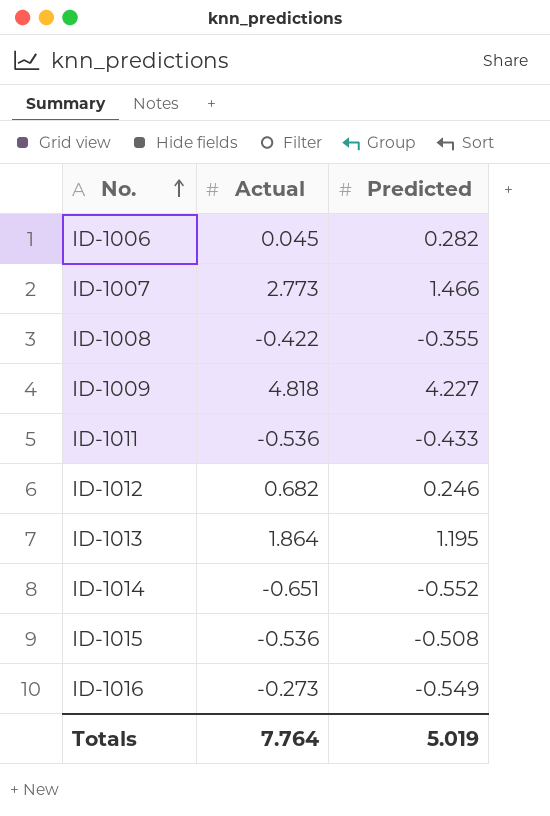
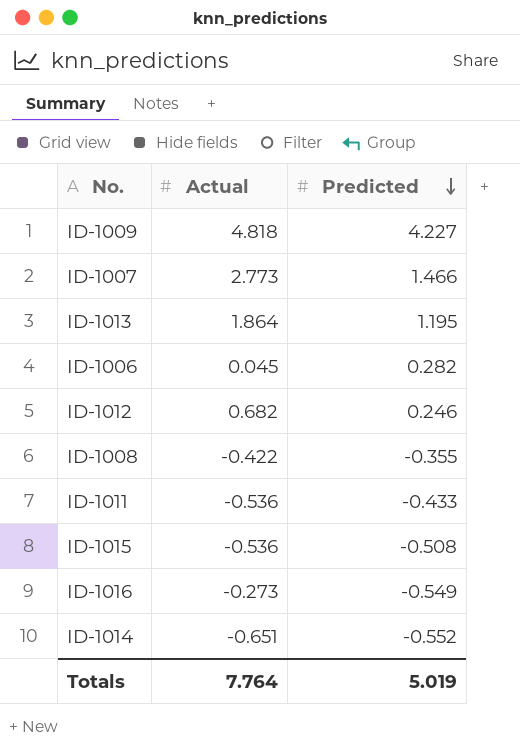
row order: No. ascending -> Predicted descending

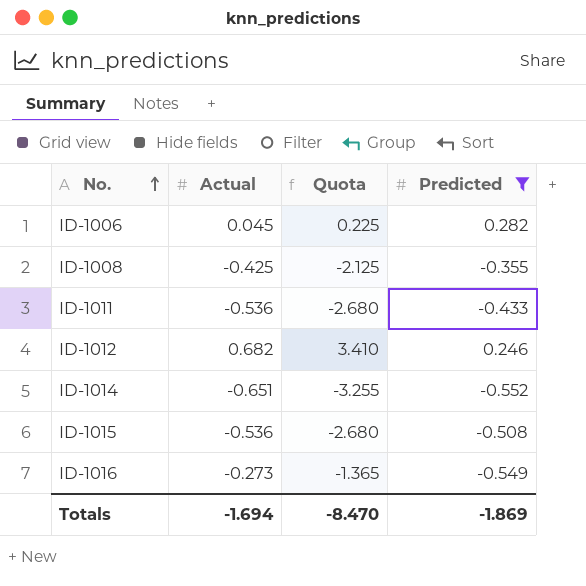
filter: none -> Predicted <= 0.282
row order: Predicted descending -> No. ascending
column Quota | formula: none -> [Actual] * 5
ID-1008 | Actual: -0.422 -> -0.425
Totals | Actual: 7.764 -> -1.694
Totals | Predicted: 5.019 -> -1.869

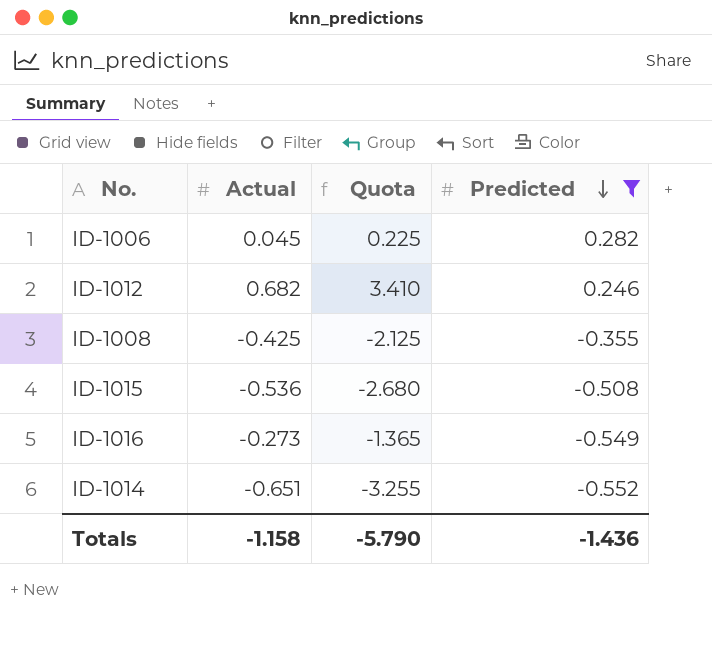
row order: No. ascending -> Predicted descending
row ID-1011: -0.536 | -2.680 | -0.433 -> none
Totals | Actual: -1.694 -> -1.158
Totals | Quota: -8.470 -> -5.790
Totals | Predicted: -1.869 -> -1.436

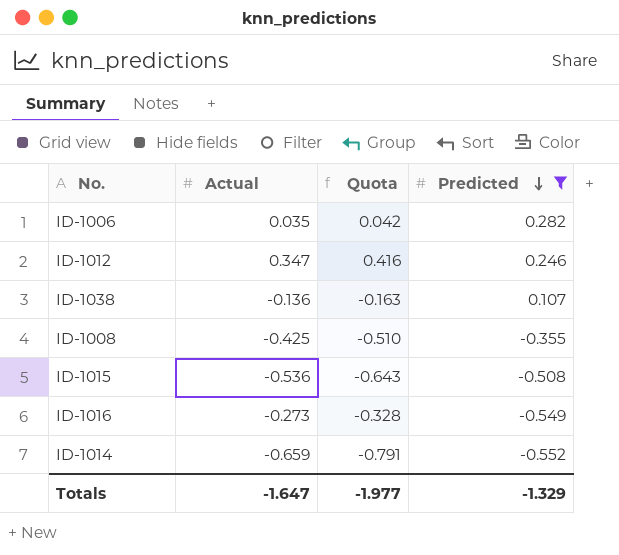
column Quota | formula: [Actual] * 5 -> [Actual] * 1.2
ID-1006 | Actual: 0.045 -> 0.035
ID-1012 | Actual: 0.682 -> 0.347
row ID-1038: none -> -0.136 | -0.163 | 0.107
ID-1014 | Actual: -0.651 -> -0.659
Totals | Actual: -1.158 -> -1.647
Totals | Quota: -5.790 -> -1.977
Totals | Predicted: -1.436 -> -1.329

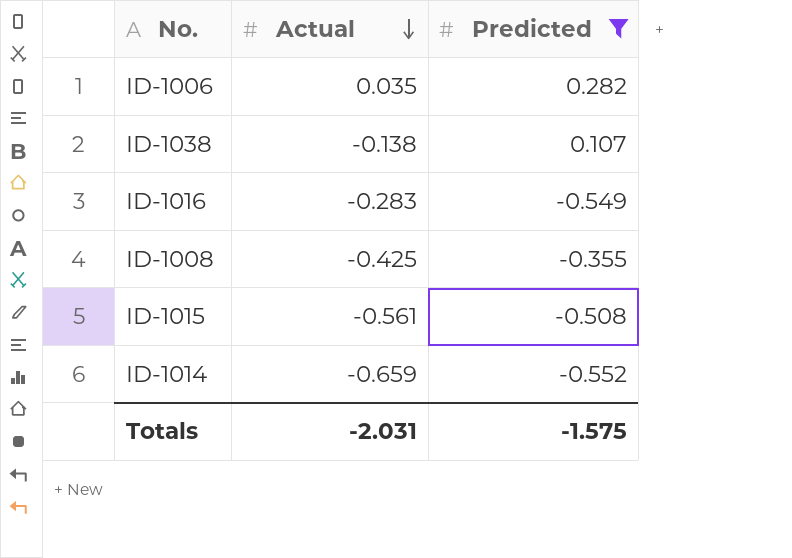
row order: Predicted descending -> Actual descending
column Quota | formula: [Actual] * 1.2 -> none
row ID-1012: 0.347 | 0.416 | 0.246 -> none
ID-1038 | Actual: -0.136 -> -0.138
ID-1016 | Actual: -0.273 -> -0.283
ID-1015 | Actual: -0.536 -> -0.561
Totals | Actual: -1.647 -> -2.031
Totals | Predicted: -1.329 -> -1.575

